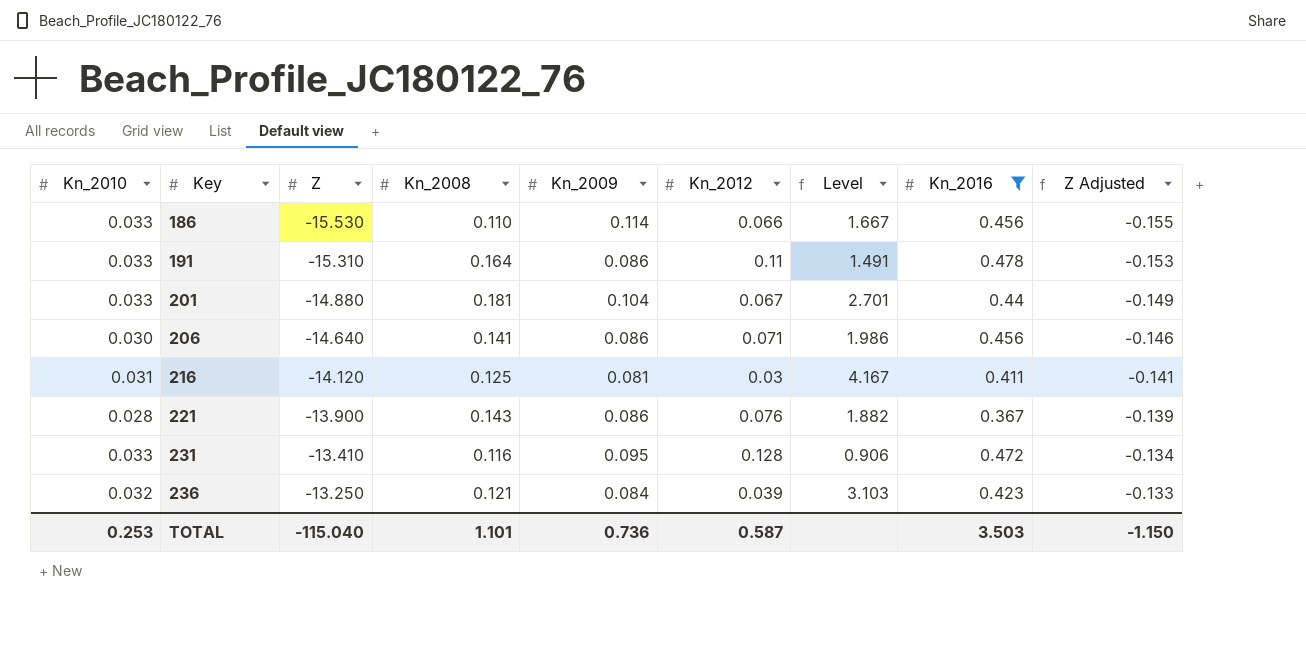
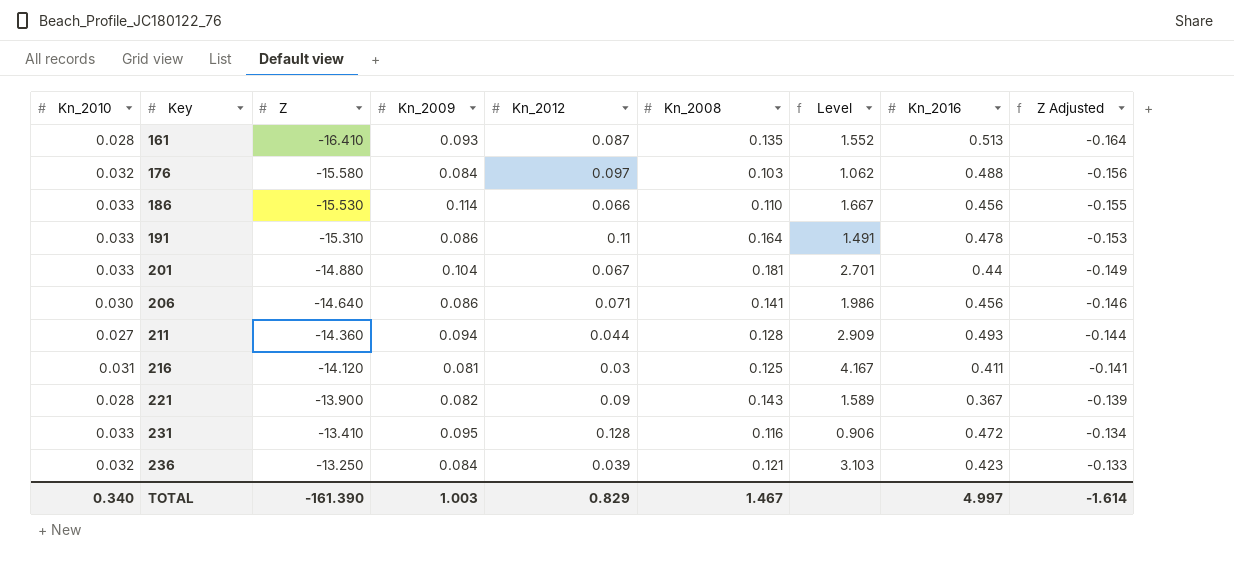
filter: Kn_2016 <= 0.478 -> none
column Kn_2008 | position: 4 -> 6
221 | Kn_2009: 0.086 -> 0.082
221 | Kn_2012: 0.076 -> 0.09
221 | Level: 1.882 -> 1.589
TOTAL | Kn_2010: 0.253 -> 0.340
TOTAL | Z: -115.040 -> -161.390
TOTAL | Kn_2009: 0.736 -> 1.003
TOTAL | Kn_2012: 0.587 -> 0.829
TOTAL | Kn_2008: 1.101 -> 1.467
TOTAL | Kn_2016: 3.503 -> 4.997
TOTAL | Z Adjusted: -1.150 -> -1.614

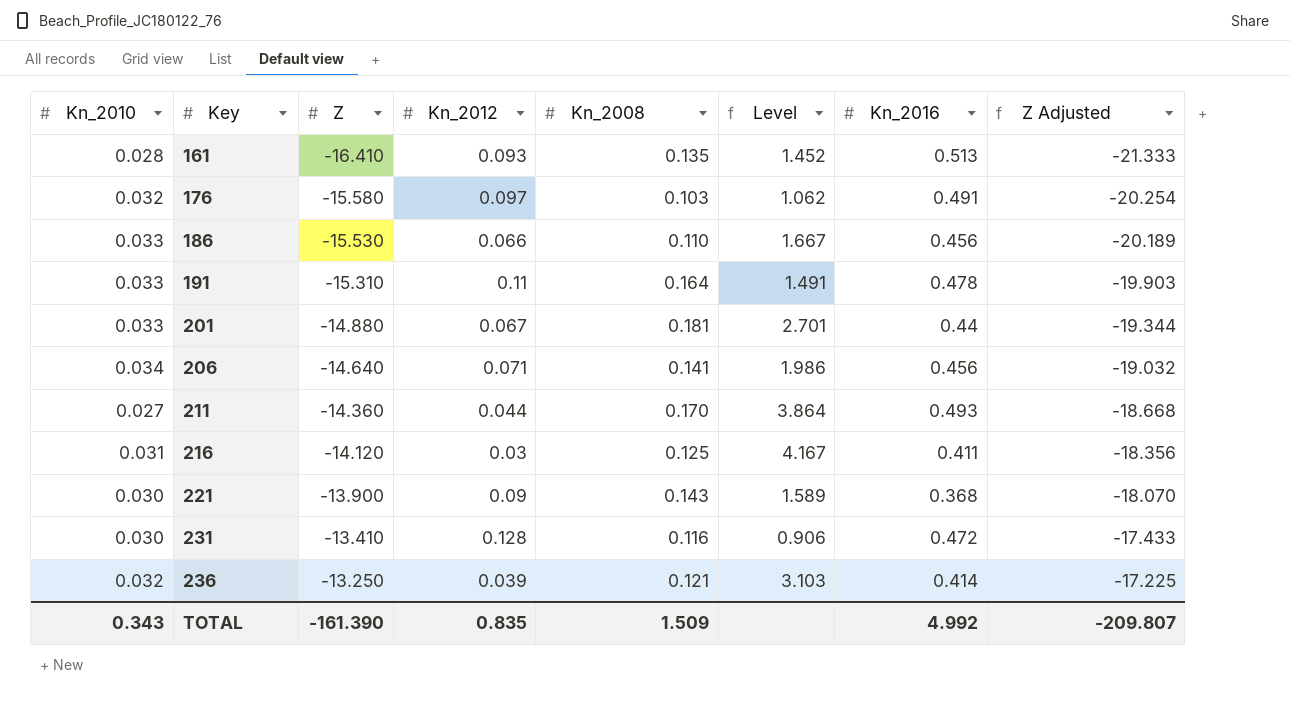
column Kn_2009 | position: 4 -> none
column Z Adjusted | formula: [Z] * 0.01 -> [Z] * 1.3
161 | Kn_2012: 0.087 -> 0.093
161 | Level: 1.552 -> 1.452
176 | Kn_2016: 0.488 -> 0.491
206 | Kn_2010: 0.030 -> 0.034
211 | Kn_2008: 0.128 -> 0.170
211 | Level: 2.909 -> 3.864
221 | Kn_2010: 0.028 -> 0.030
221 | Kn_2016: 0.367 -> 0.368
231 | Kn_2010: 0.033 -> 0.030
236 | Kn_2016: 0.423 -> 0.414
TOTAL | Kn_2010: 0.340 -> 0.343
TOTAL | Kn_2012: 0.829 -> 0.835
TOTAL | Kn_2008: 1.467 -> 1.509
TOTAL | Kn_2016: 4.997 -> 4.992
TOTAL | Z Adjusted: -1.614 -> -209.807

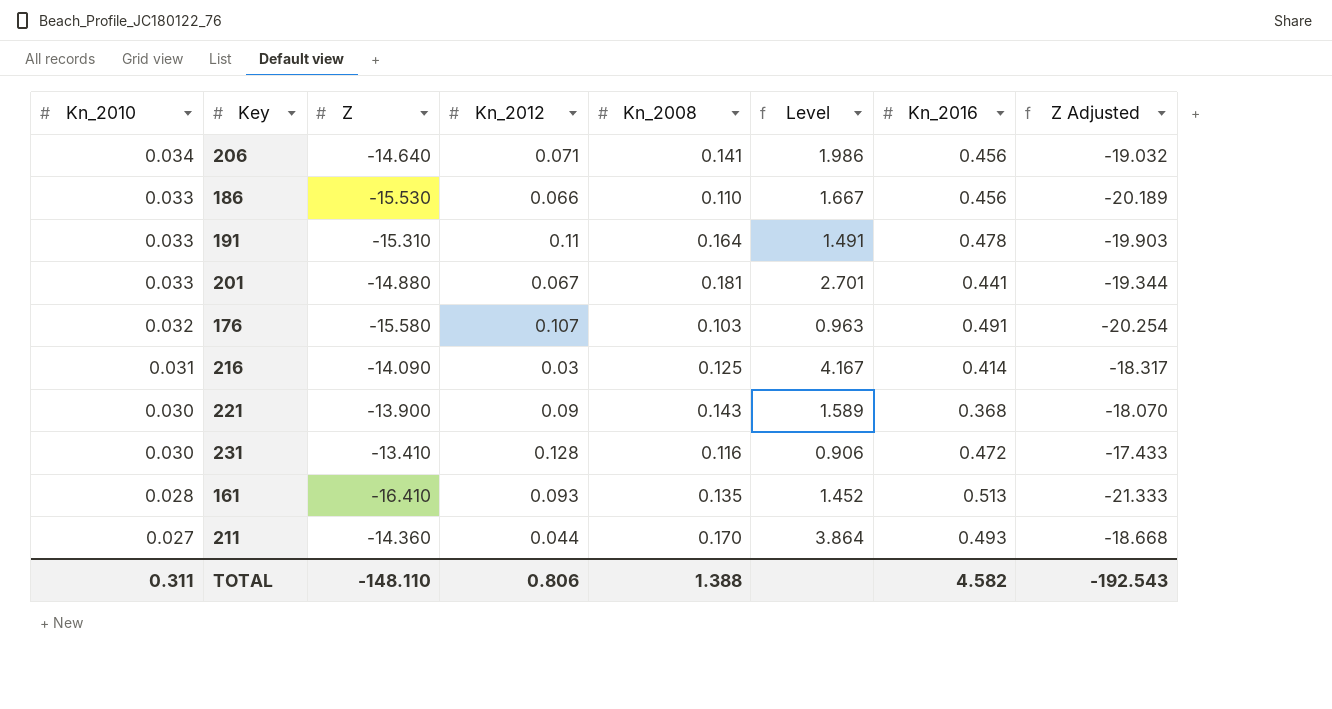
row order: Key ascending -> Kn_2010 descending
row 236: 0.032 | -13.250 | 0.039 | 0.121 | 3.103 | 0.414 | -17.225 -> none
201 | Kn_2016: 0.44 -> 0.441
176 | Kn_2012: 0.097 -> 0.107
176 | Level: 1.062 -> 0.963
216 | Z: -14.120 -> -14.090
216 | Kn_2016: 0.411 -> 0.414
216 | Z Adjusted: -18.356 -> -18.317
TOTAL | Kn_2010: 0.343 -> 0.311
TOTAL | Z: -161.390 -> -148.110
TOTAL | Kn_2012: 0.835 -> 0.806
TOTAL | Kn_2008: 1.509 -> 1.388
TOTAL | Kn_2016: 4.992 -> 4.582
TOTAL | Z Adjusted: -209.807 -> -192.543

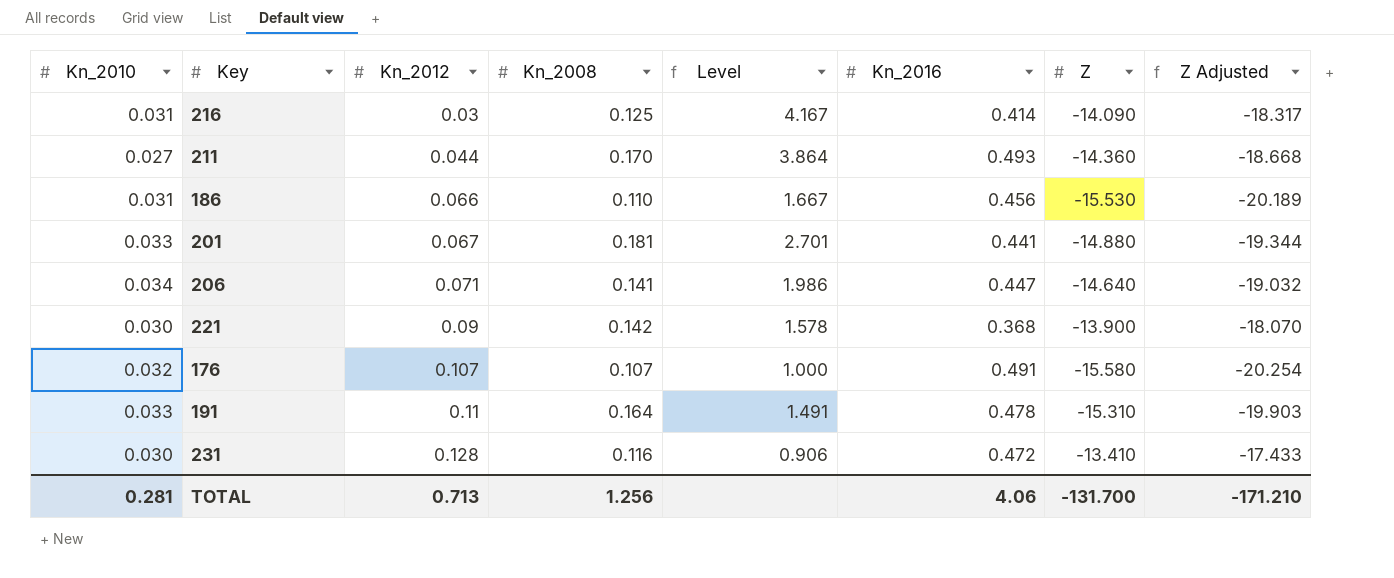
row order: Kn_2010 descending -> Kn_2012 ascending
column Z | position: 3 -> 7
row 161: 0.028 | -16.410 | 0.093 | 0.135 | 1.452 | 0.513 | -21.333 -> none
186 | Kn_2010: 0.033 -> 0.031
206 | Kn_2016: 0.456 -> 0.447
221 | Kn_2008: 0.143 -> 0.142
221 | Level: 1.589 -> 1.578
176 | Kn_2008: 0.103 -> 0.107
176 | Level: 0.963 -> 1.000
TOTAL | Kn_2010: 0.311 -> 0.281
TOTAL | Kn_2012: 0.806 -> 0.713
TOTAL | Kn_2008: 1.388 -> 1.256
TOTAL | Kn_2016: 4.582 -> 4.06
TOTAL | Z: -148.110 -> -131.700
TOTAL | Z Adjusted: -192.543 -> -171.210

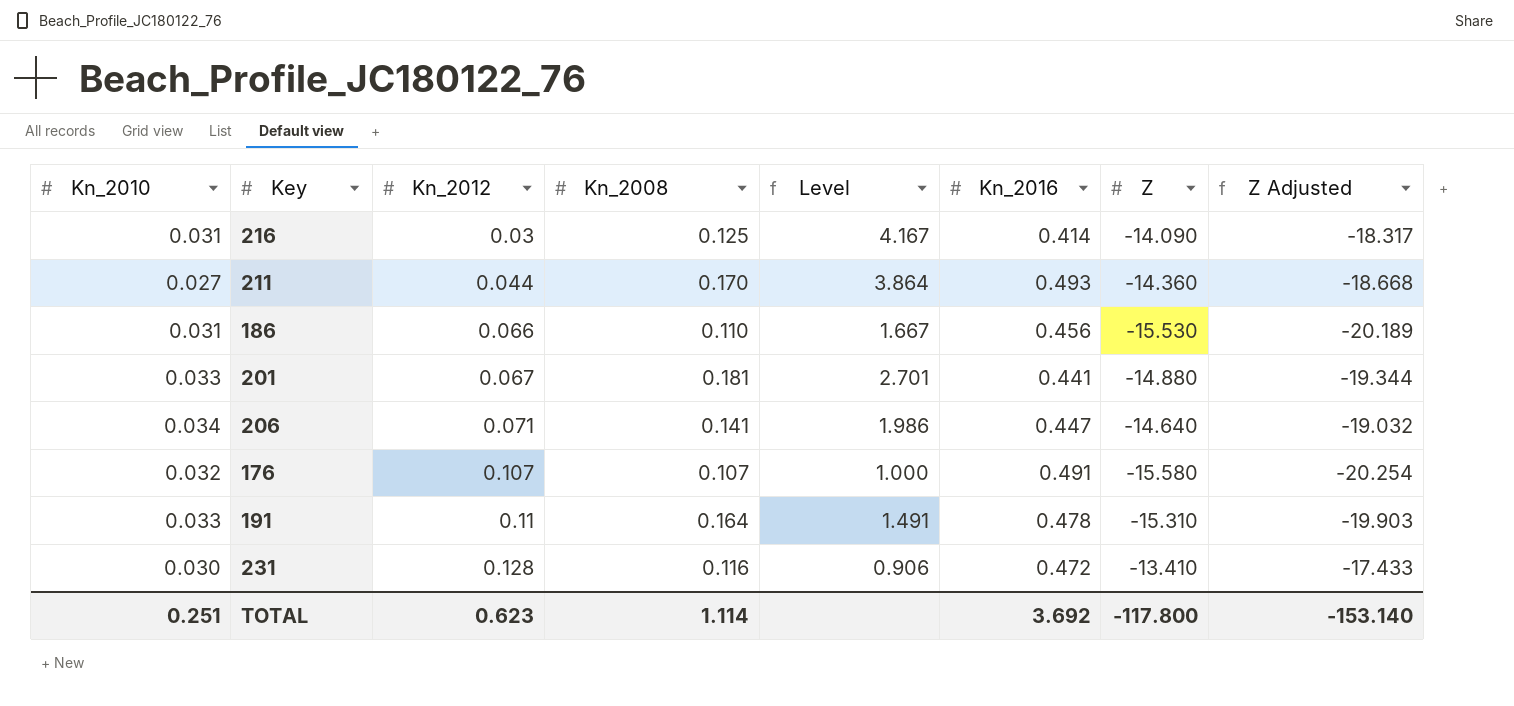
row 221: 0.030 | 0.09 | 0.142 | 1.578 | 0.368 | -13.900 | -18.070 -> none
TOTAL | Kn_2010: 0.281 -> 0.251
TOTAL | Kn_2012: 0.713 -> 0.623
TOTAL | Kn_2008: 1.256 -> 1.114
TOTAL | Kn_2016: 4.06 -> 3.692
TOTAL | Z: -131.700 -> -117.800
TOTAL | Z Adjusted: -171.210 -> -153.140

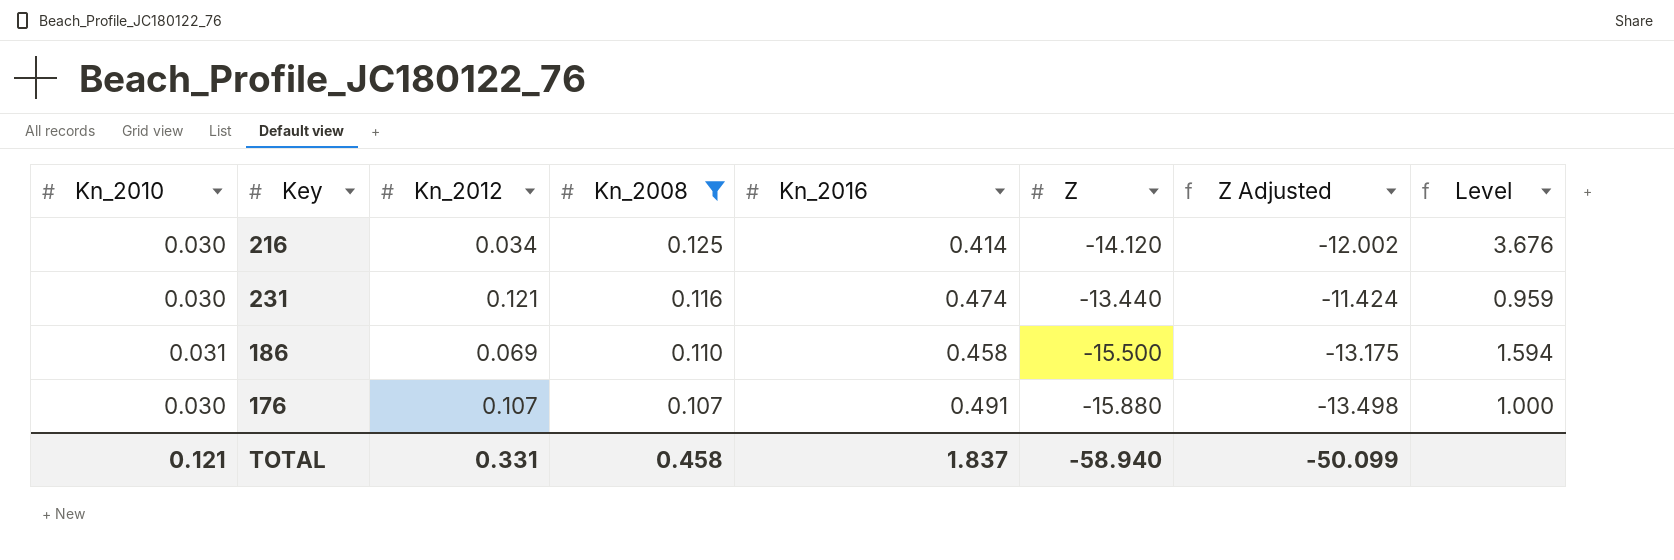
filter: none -> Kn_2008 <= 0.125
row order: Kn_2012 ascending -> Kn_2008 descending
column Z Adjusted | formula: [Z] * 1.3 -> [Z] * 0.85
column Level | position: 5 -> 8
216 | Kn_2010: 0.031 -> 0.030
216 | Kn_2012: 0.03 -> 0.034
216 | Z: -14.090 -> -14.120
216 | Level: 4.167 -> 3.676
231 | Kn_2012: 0.128 -> 0.121
231 | Kn_2016: 0.472 -> 0.474
231 | Z: -13.410 -> -13.440
231 | Level: 0.906 -> 0.959
186 | Kn_2012: 0.066 -> 0.069
186 | Kn_2016: 0.456 -> 0.458
186 | Z: -15.530 -> -15.500
186 | Level: 1.667 -> 1.594
176 | Kn_2010: 0.032 -> 0.030
176 | Z: -15.580 -> -15.880
TOTAL | Kn_2010: 0.251 -> 0.121
TOTAL | Kn_2012: 0.623 -> 0.331
TOTAL | Kn_2008: 1.114 -> 0.458
TOTAL | Kn_2016: 3.692 -> 1.837
TOTAL | Z: -117.800 -> -58.940
TOTAL | Z Adjusted: -153.140 -> -50.099

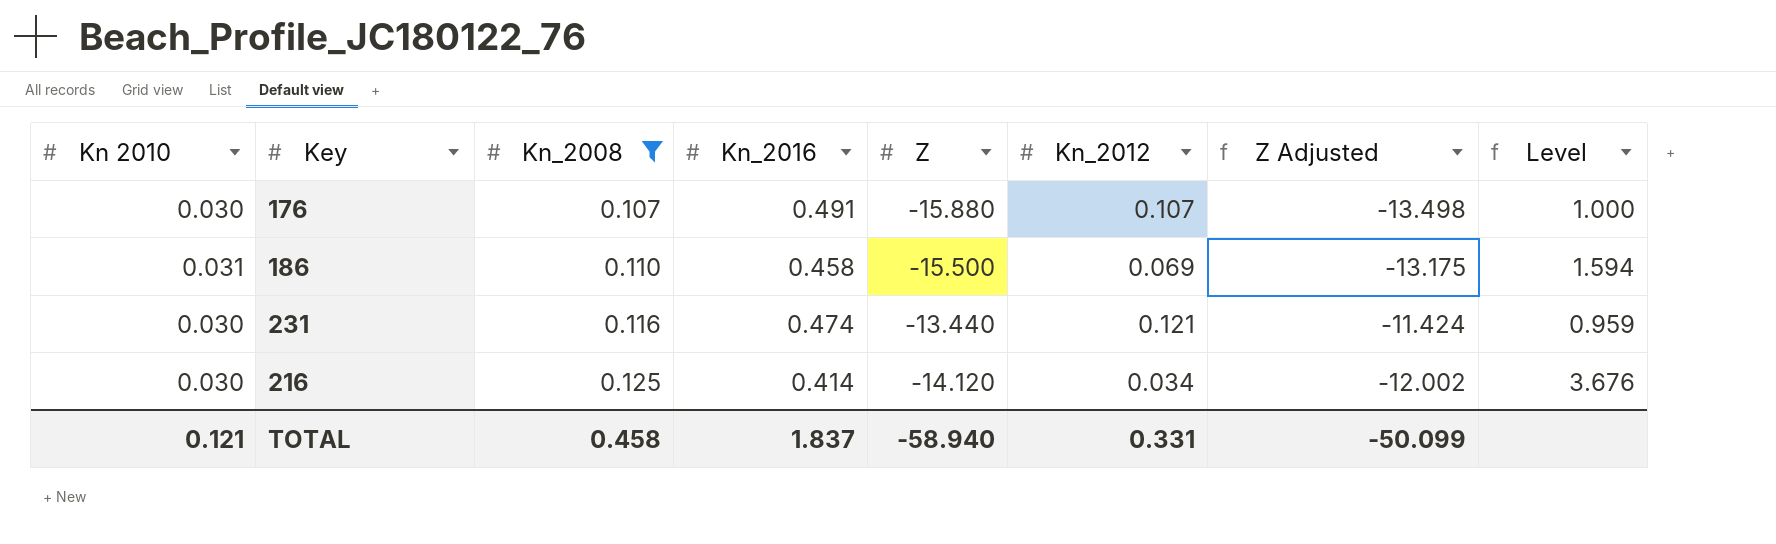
row order: Kn_2008 descending -> Kn_2008 ascending
column name: Kn_2010 -> Kn 2010
column Kn_2012 | position: 3 -> 6

